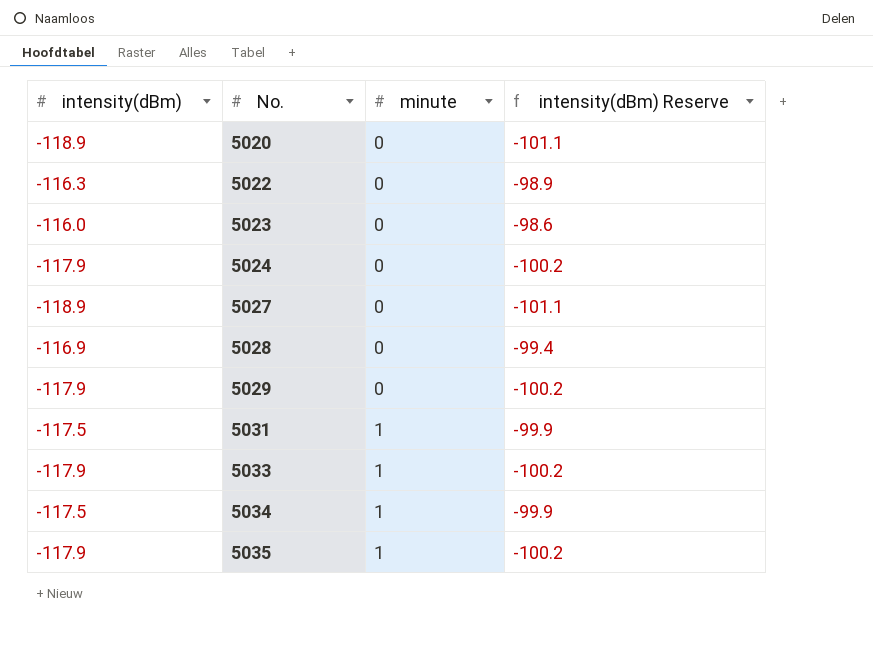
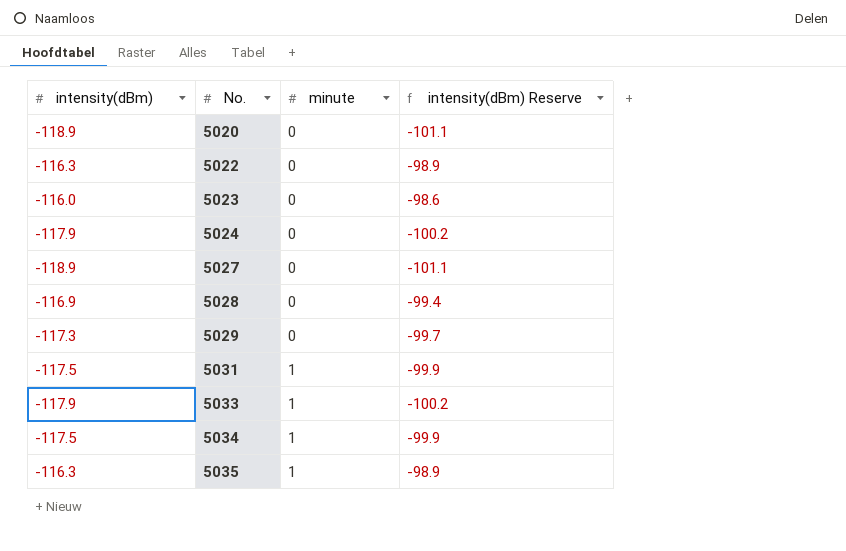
5029 | intensity(dBm): -117.9 -> -117.3
5029 | intensity(dBm) Reserve: -100.2 -> -99.7
5035 | intensity(dBm): -117.9 -> -116.3
5035 | intensity(dBm) Reserve: -100.2 -> -98.9

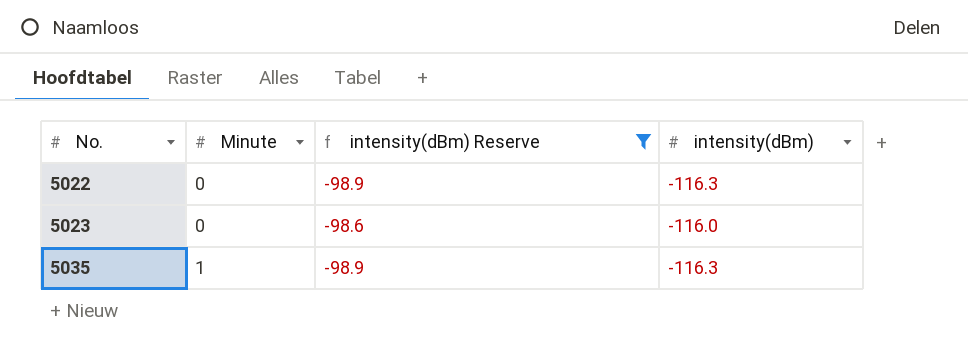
filter: none -> intensity(dBm) Reserve >= -98.9
column name: minute -> Minute
column intensity(dBm) | position: 1 -> 4

